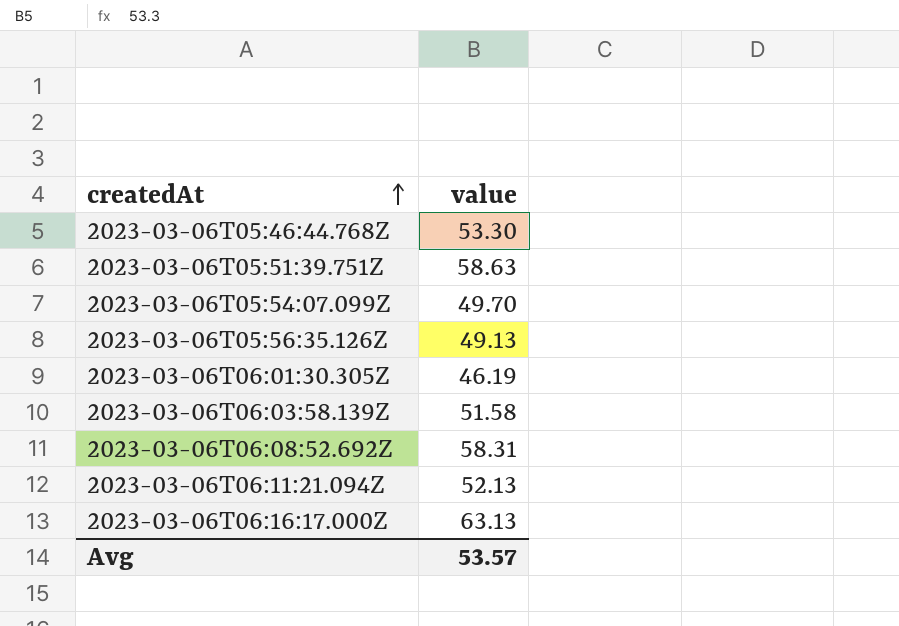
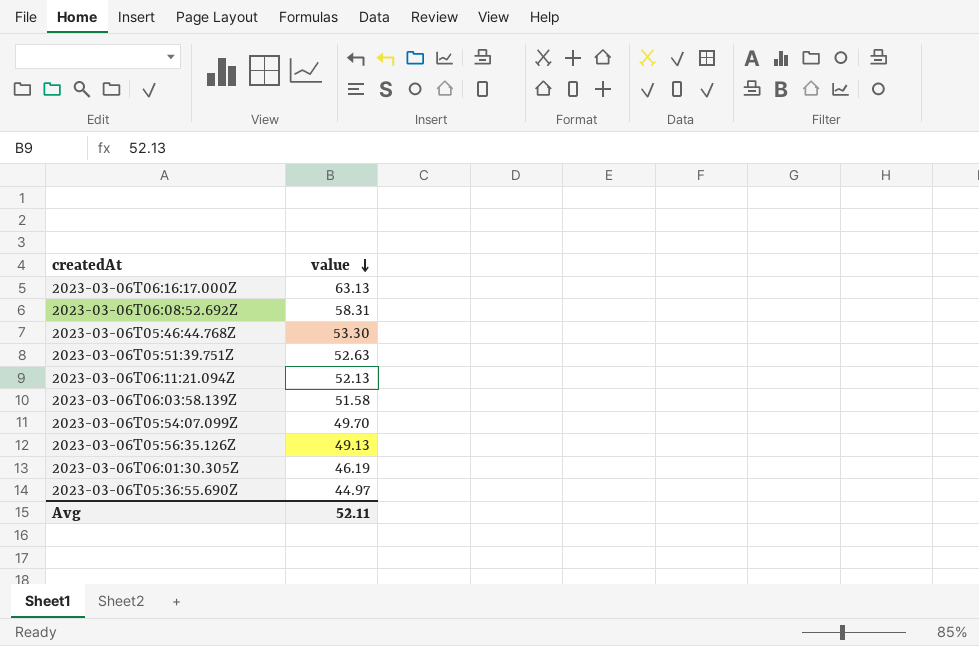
row order: createdAt ascending -> value descending
2023-03-06T05:51:39.751Z | value: 58.63 -> 52.63
row 2023-03-06T05:36:55.690Z: none -> 44.97
Avg | value: 53.57 -> 52.11

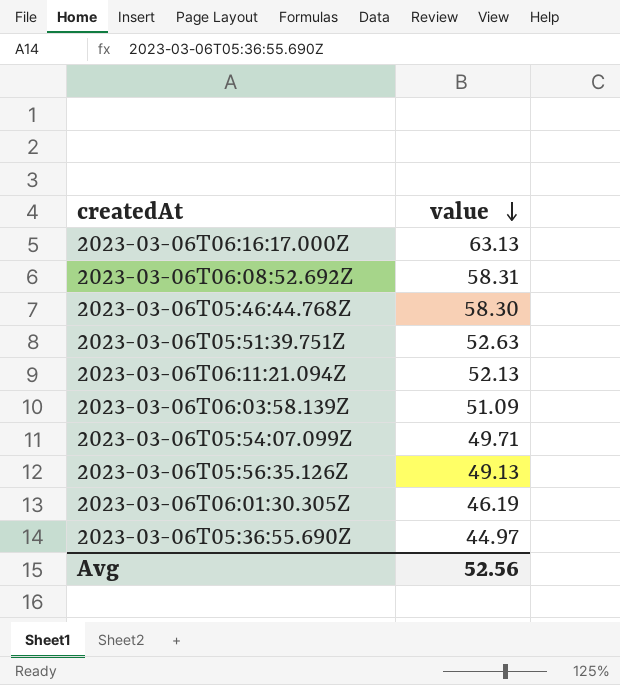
2023-03-06T05:46:44.768Z | value: 53.30 -> 58.30
2023-03-06T06:03:58.139Z | value: 51.58 -> 51.09
2023-03-06T05:54:07.099Z | value: 49.70 -> 49.71
Avg | value: 52.11 -> 52.56

